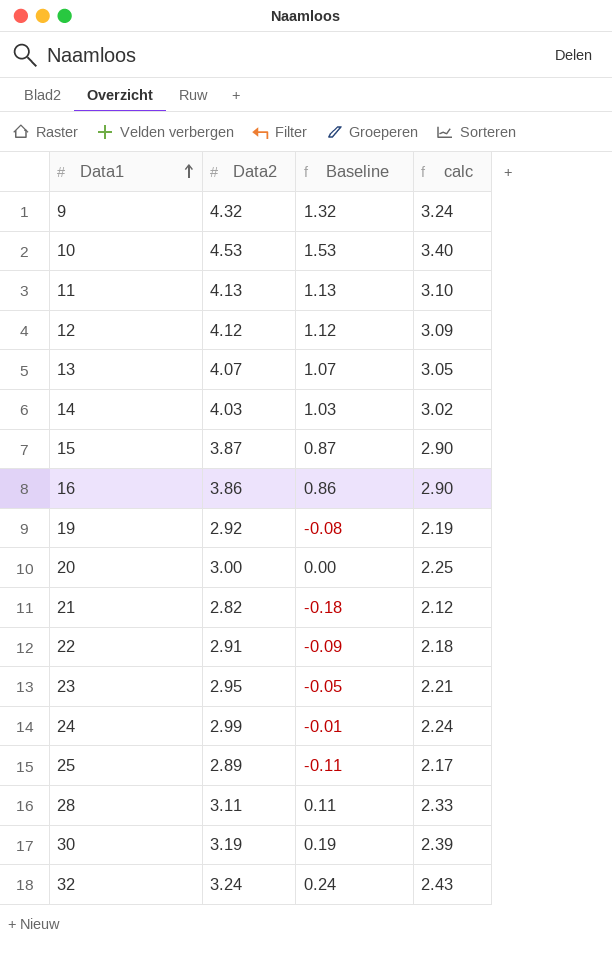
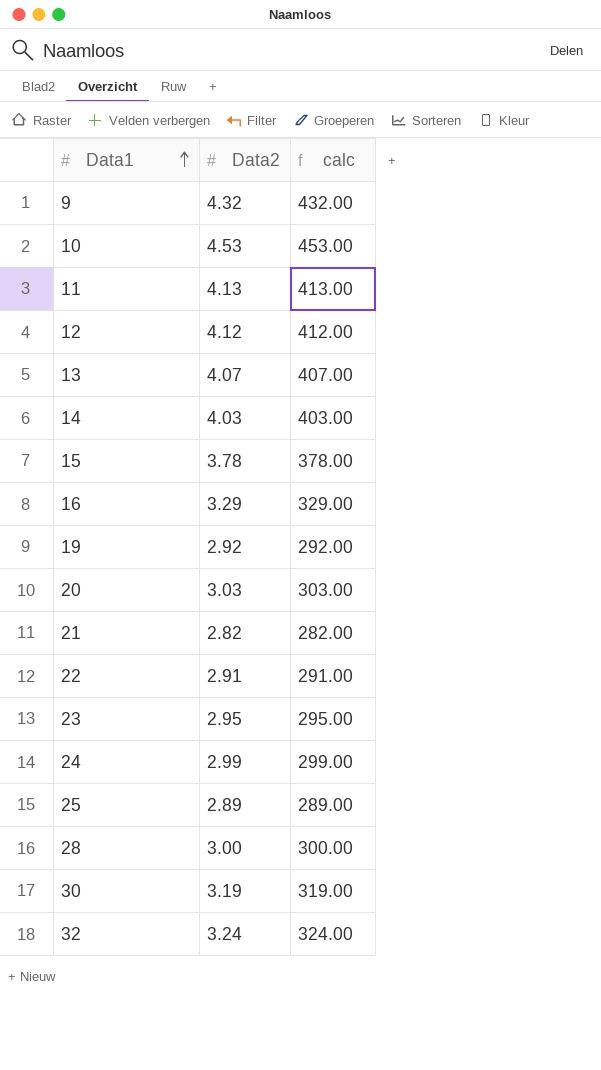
column Baseline | formula: [Data2] - 3 -> none
column calc | formula: [Data2] * 0.75 -> [Data2] * 100
15 | Data2: 3.87 -> 3.78
16 | Data2: 3.86 -> 3.29
20 | Data2: 3.00 -> 3.03
28 | Data2: 3.11 -> 3.00

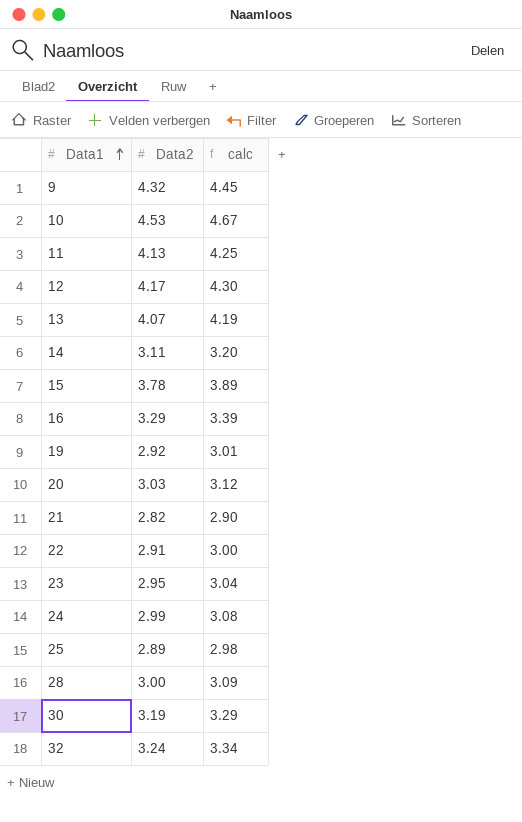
column calc | formula: [Data2] * 100 -> [Data2] * 1.03
12 | Data2: 4.12 -> 4.17
14 | Data2: 4.03 -> 3.11

